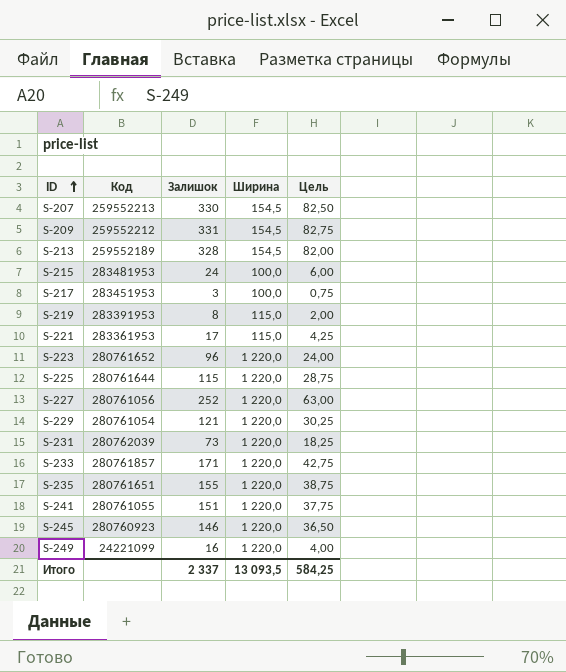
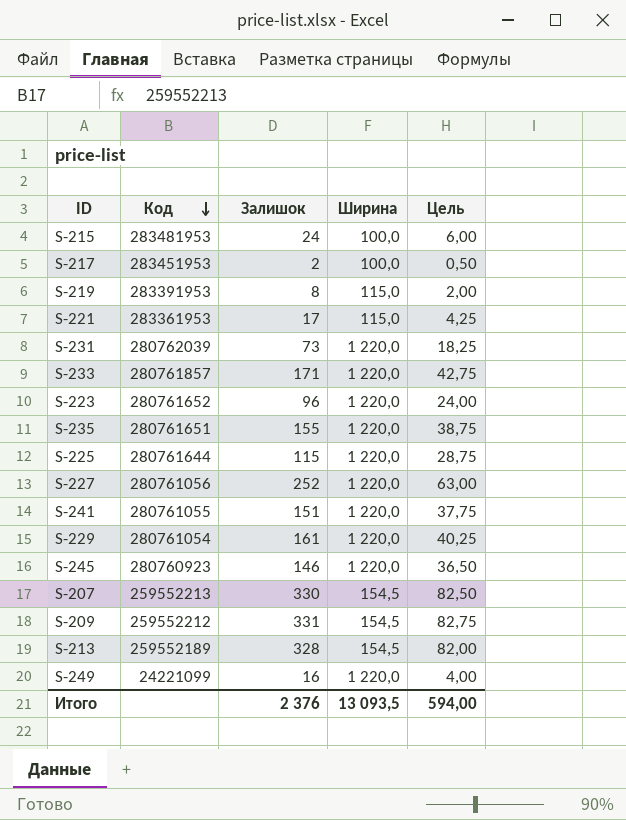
row order: ID ascending -> Код descending
S-217 | Залишок: 3 -> 2
S-217 | Цель: 0,75 -> 0,50
S-229 | Залишок: 121 -> 161
S-229 | Цель: 30,25 -> 40,25
Итого | Залишок: 2 337 -> 2 376
Итого | Цель: 584,25 -> 594,00

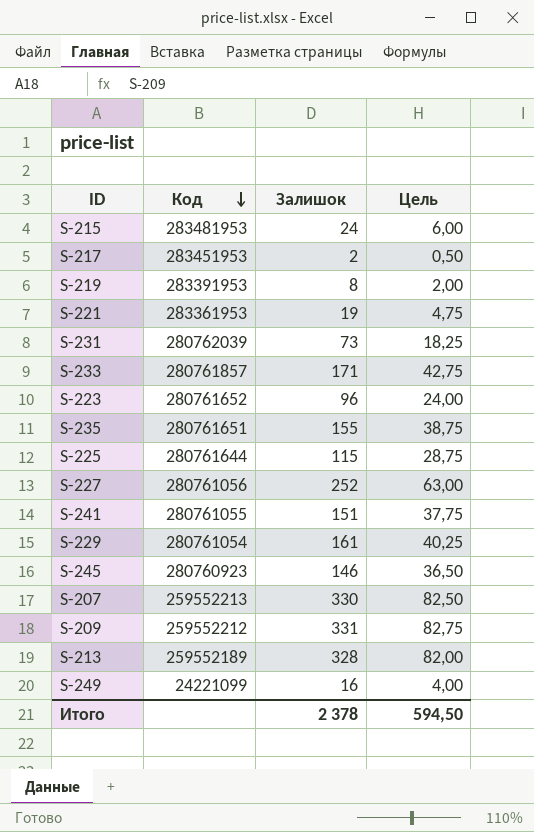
column Ширина | position: 4 -> none
S-221 | Залишок: 17 -> 19
S-221 | Цель: 4,25 -> 4,75
Итого | Залишок: 2 376 -> 2 378
Итого | Цель: 594,00 -> 594,50

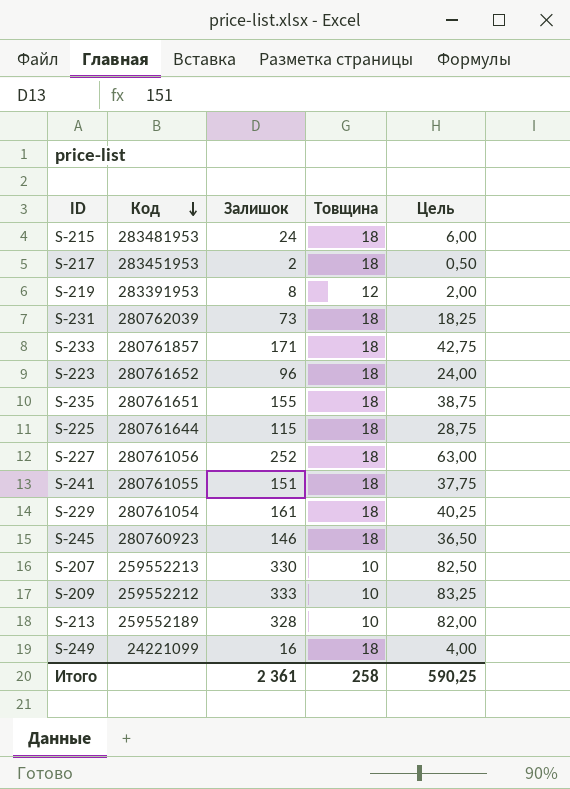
column Товщина | position: none -> 4
row S-221: 283361953 | 19 | 4,75 -> none
S-209 | Залишок: 331 -> 333
S-209 | Цель: 82,75 -> 83,25
Итого | Залишок: 2 378 -> 2 361
Итого | Цель: 594,50 -> 590,25

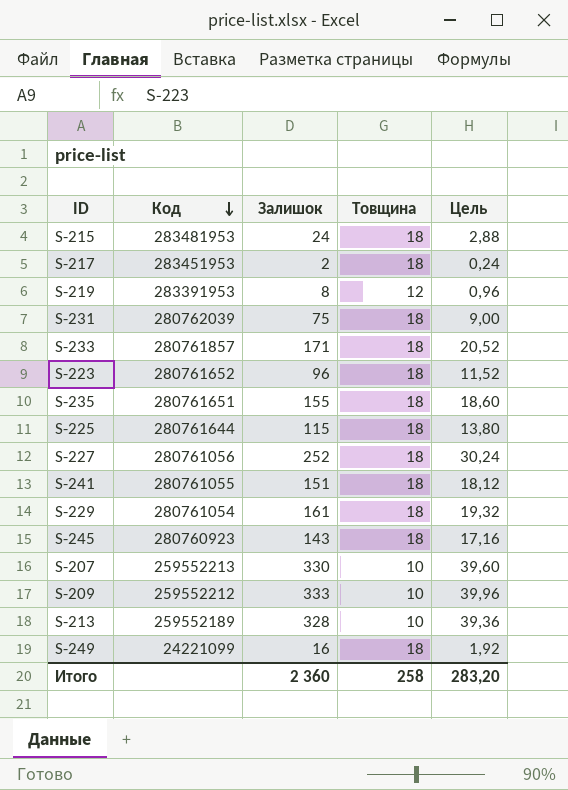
column Цель | formula: [Залишок] * 0,25 -> [Залишок] * 0,12
S-231 | Залишок: 73 -> 75
S-245 | Залишок: 146 -> 143
Итого | Залишок: 2 361 -> 2 360
Итого | Цель: 590,25 -> 283,20

